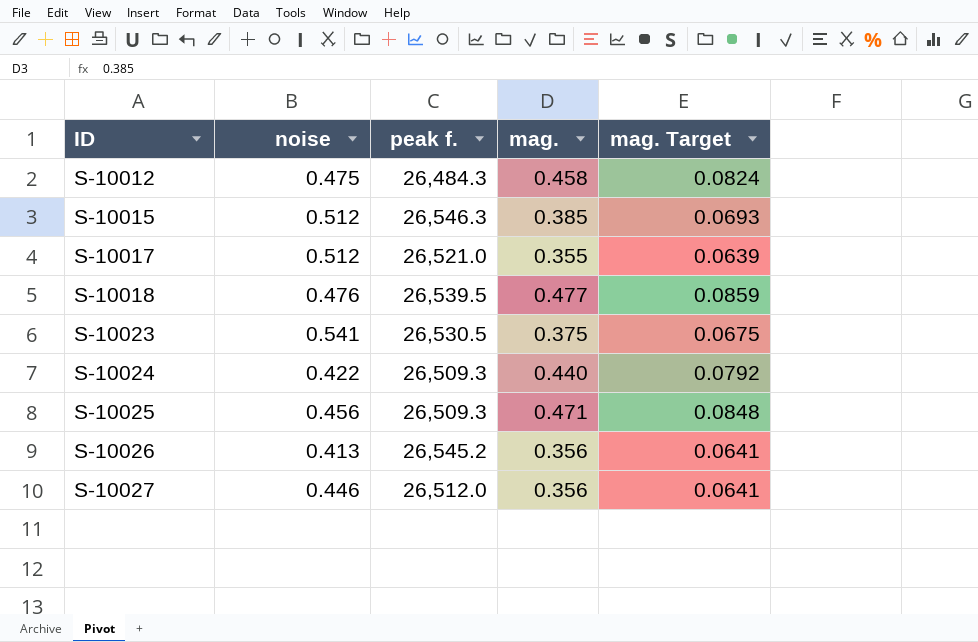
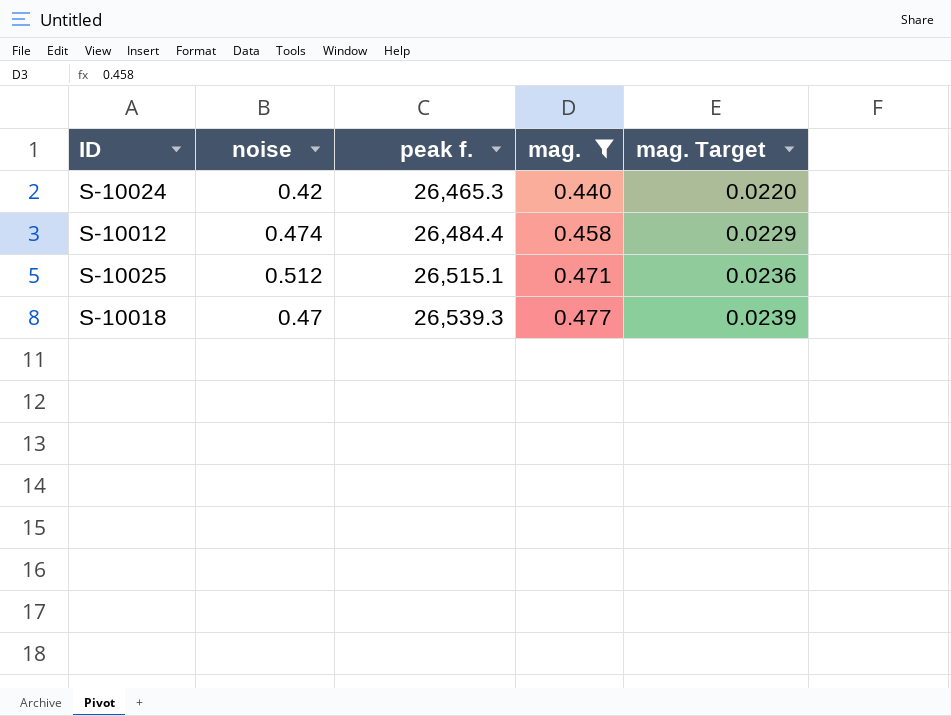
filter: none -> mag. >= 0.440
row order: ID ascending -> peak f. ascending
column mag. Target | formula: [mag.] * 0.18 -> [mag.] * 0.05
S-10024 | noise: 0.422 -> 0.42
S-10024 | peak f.: 26,509.3 -> 26,465.3
S-10012 | noise: 0.475 -> 0.474
S-10012 | peak f.: 26,484.3 -> 26,484.4
S-10025 | noise: 0.456 -> 0.512
S-10025 | peak f.: 26,509.3 -> 26,515.1
S-10018 | noise: 0.476 -> 0.47
S-10018 | peak f.: 26,539.5 -> 26,539.3

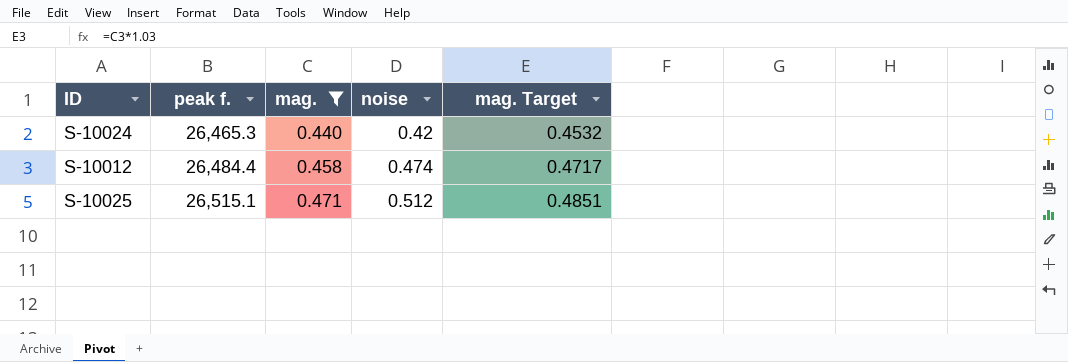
column noise | position: 2 -> 4
column mag. Target | formula: [mag.] * 0.05 -> [mag.] * 1.03
row S-10018: 0.47 | 26,539.3 | 0.477 | 0.0239 -> none

